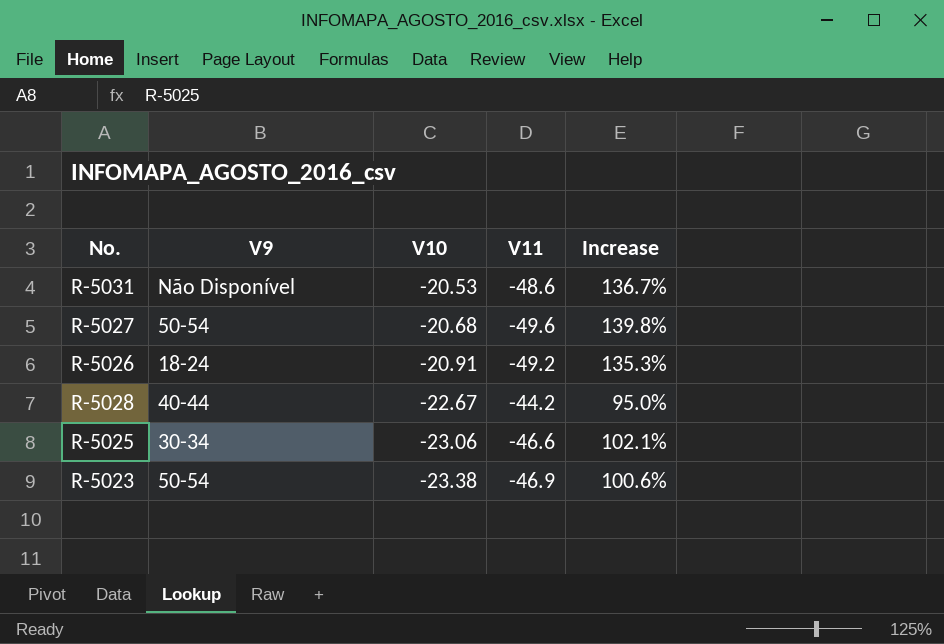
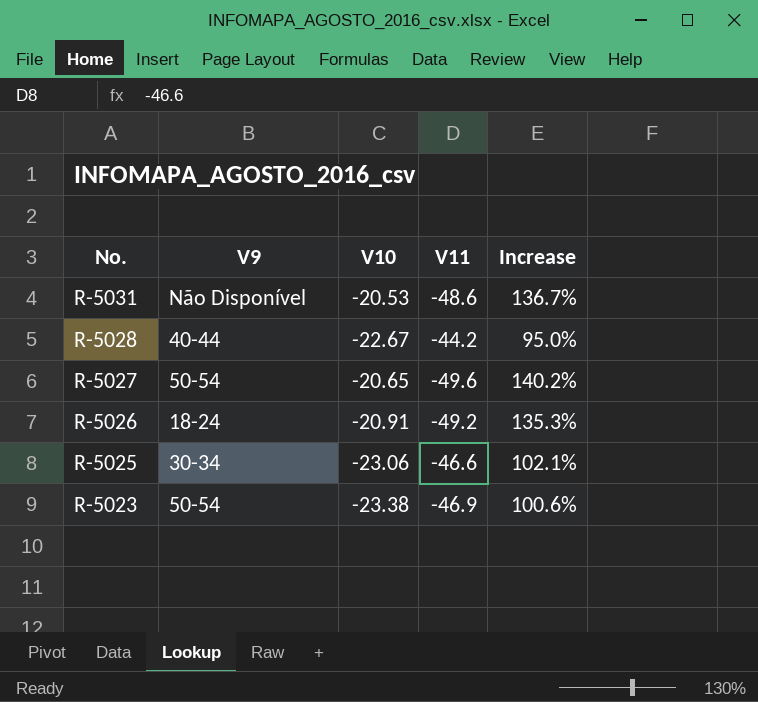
row order: V10 descending -> No. descending
R-5027 | V10: -20.68 -> -20.65
R-5027 | Increase: 139.8% -> 140.2%

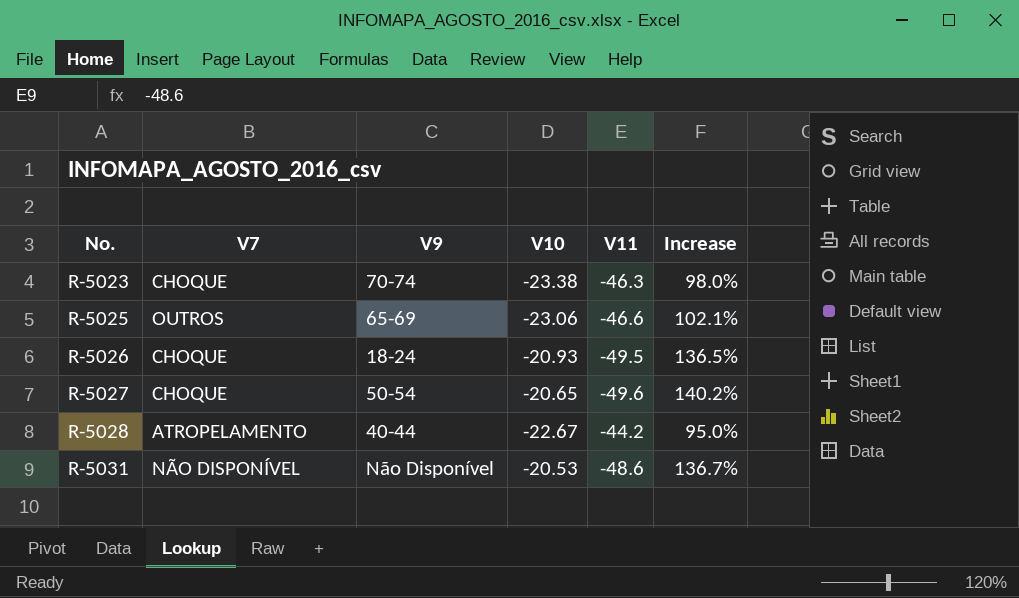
row order: No. descending -> No. ascending
column V7 | position: none -> 2
R-5023 | V9: 50-54 -> 70-74
R-5023 | V11: -46.9 -> -46.3
R-5023 | Increase: 100.6% -> 98.0%
R-5025 | V9: 30-34 -> 65-69
R-5026 | V10: -20.91 -> -20.93
R-5026 | V11: -49.2 -> -49.5
R-5026 | Increase: 135.3% -> 136.5%

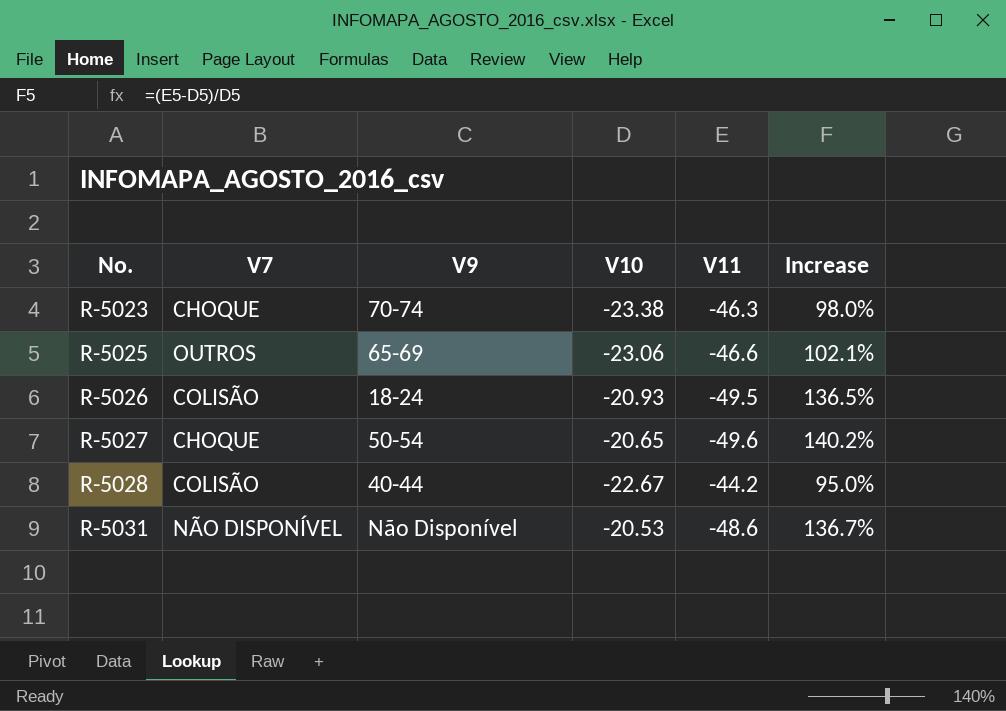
R-5026 | V7: CHOQUE -> COLISÃO
R-5028 | V7: ATROPELAMENTO -> COLISÃO

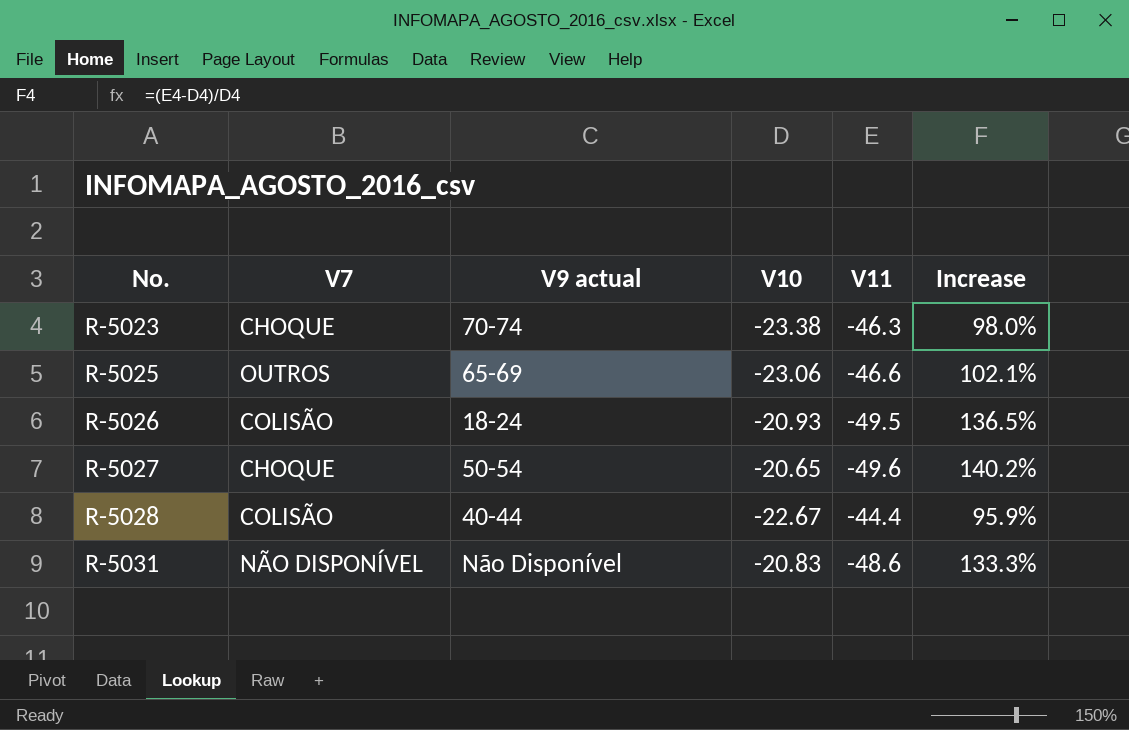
column name: V9 -> V9 actual
R-5028 | V11: -44.2 -> -44.4
R-5028 | Increase: 95.0% -> 95.9%
R-5031 | V10: -20.53 -> -20.83
R-5031 | Increase: 136.7% -> 133.3%

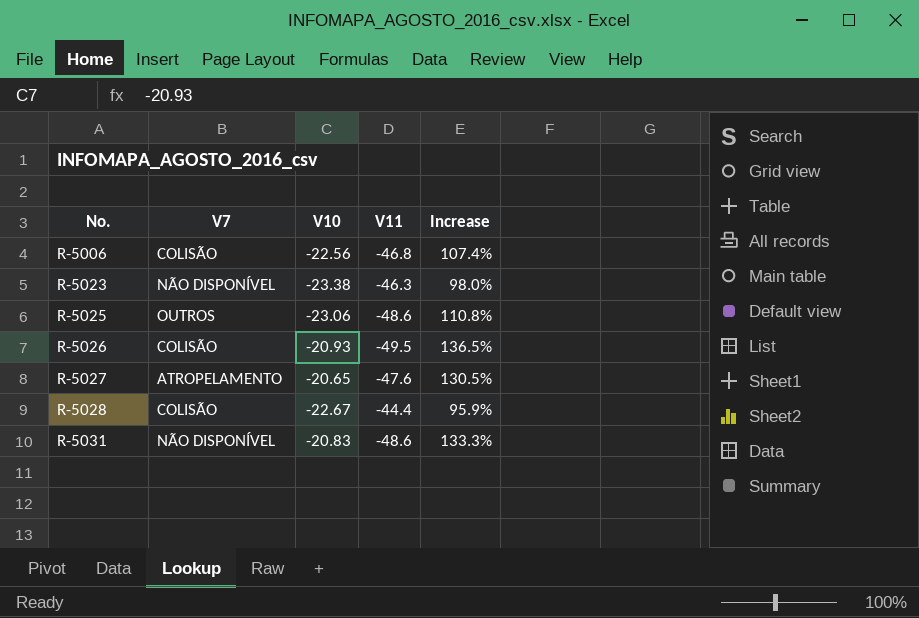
column V9 actual | position: 3 -> none
row R-5006: none -> COLISÃO | -22.56 | -46.8 | 107.4%
R-5023 | V7: CHOQUE -> NÃO DISPONÍVEL
R-5025 | V11: -46.6 -> -48.6
R-5025 | Increase: 102.1% -> 110.8%
R-5027 | V7: CHOQUE -> ATROPELAMENTO
R-5027 | V11: -49.6 -> -47.6
R-5027 | Increase: 140.2% -> 130.5%

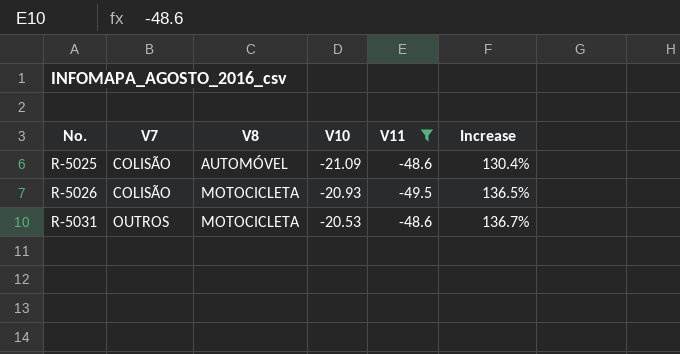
filter: none -> V11 <= -48.6
column V8 | position: none -> 3
R-5025 | V7: OUTROS -> COLISÃO
R-5025 | V10: -23.06 -> -21.09
R-5025 | Increase: 110.8% -> 130.4%
R-5031 | V7: NÃO DISPONÍVEL -> OUTROS
R-5031 | V10: -20.83 -> -20.53
R-5031 | Increase: 133.3% -> 136.7%

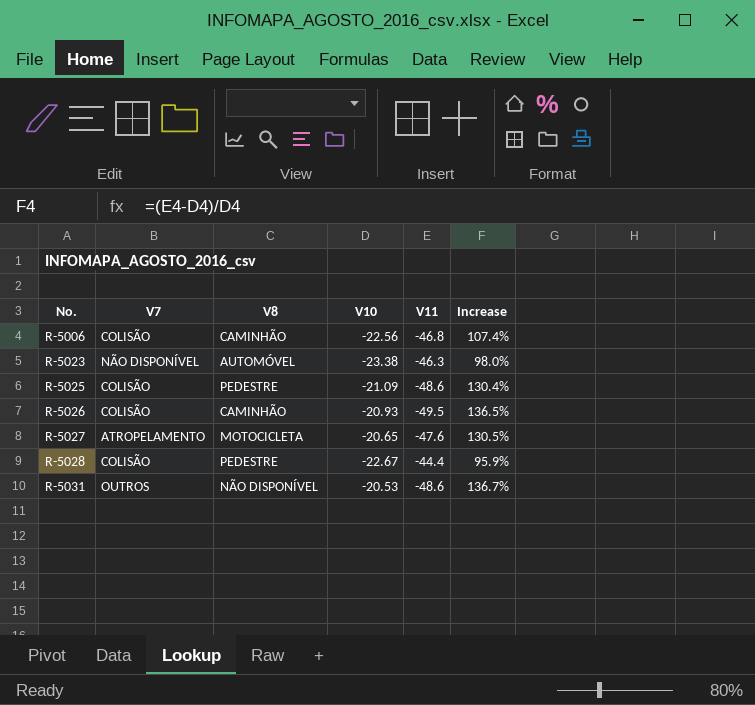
filter: V11 <= -48.6 -> none
R-5025 | V8: AUTOMÓVEL -> PEDESTRE
R-5026 | V8: MOTOCICLETA -> CAMINHÃO
R-5031 | V8: MOTOCICLETA -> NÃO DISPONÍVEL

